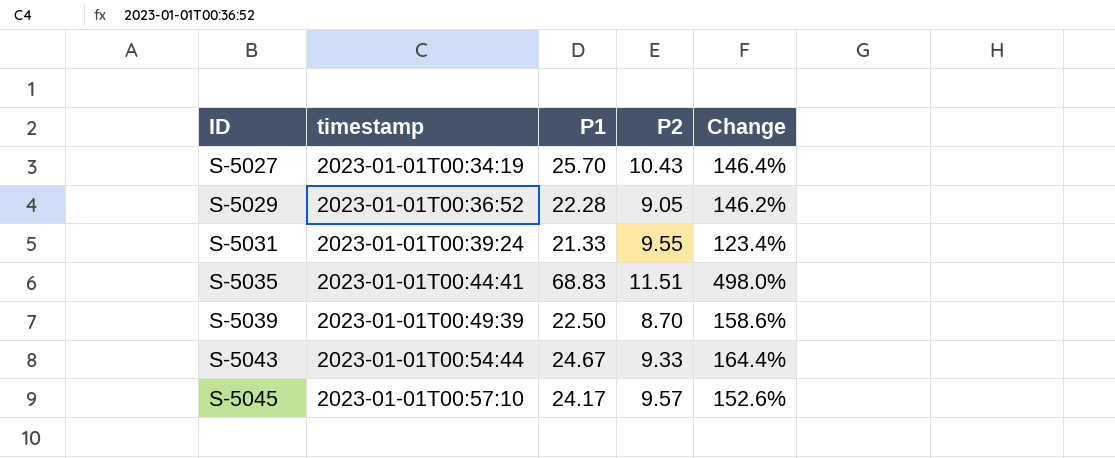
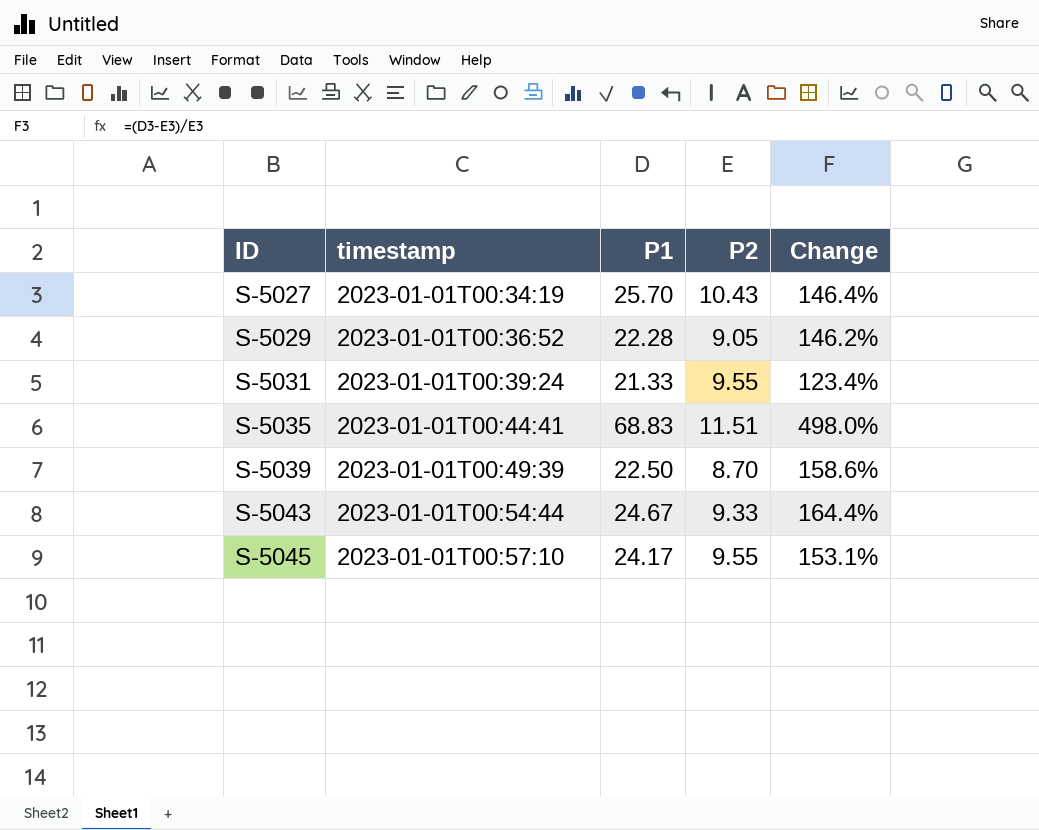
S-5045 | P2: 9.57 -> 9.55
S-5045 | Change: 152.6% -> 153.1%

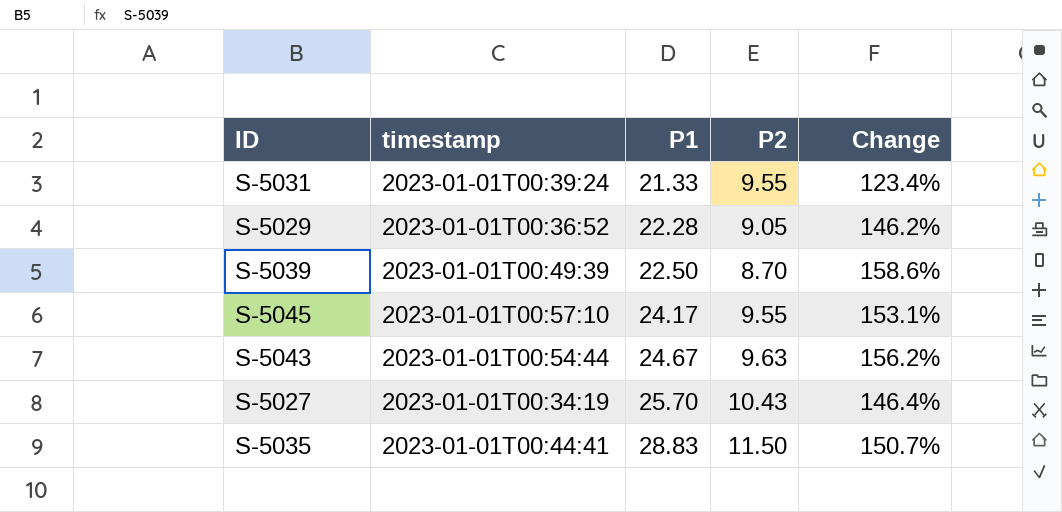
row order: ID ascending -> P1 ascending
S-5043 | P2: 9.33 -> 9.63
S-5043 | Change: 164.4% -> 156.2%
S-5035 | P1: 68.83 -> 28.83
S-5035 | P2: 11.51 -> 11.50
S-5035 | Change: 498.0% -> 150.7%

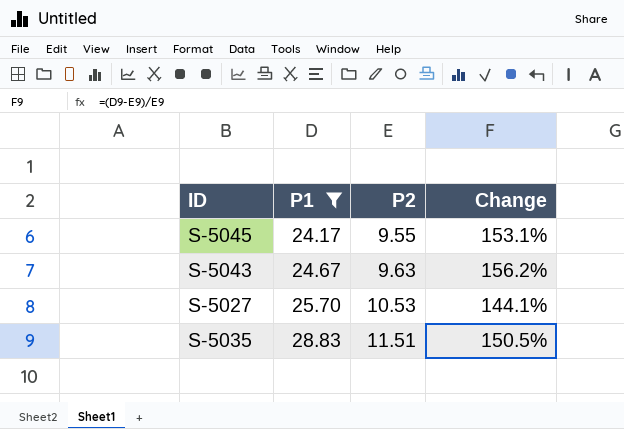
filter: none -> P1 >= 24.17
column timestamp | position: 2 -> none
S-5027 | P2: 10.43 -> 10.53
S-5027 | Change: 146.4% -> 144.1%
S-5035 | P2: 11.50 -> 11.51
S-5035 | Change: 150.7% -> 150.5%

